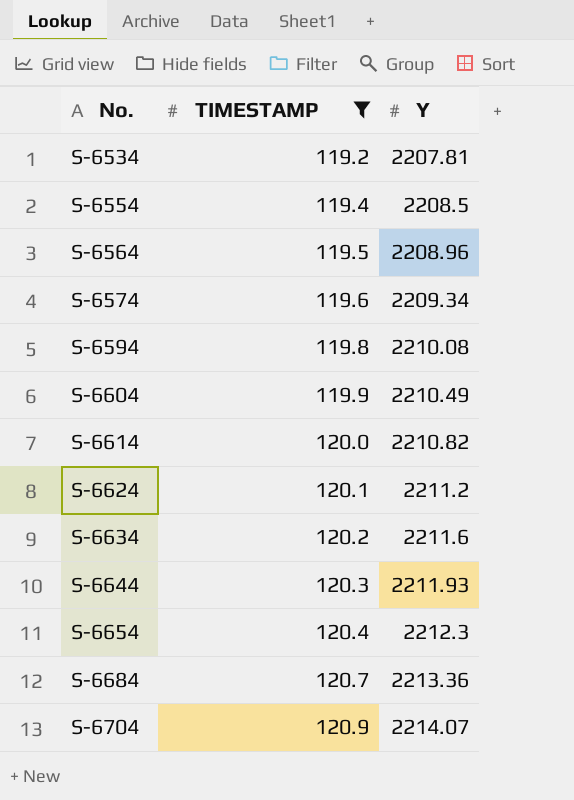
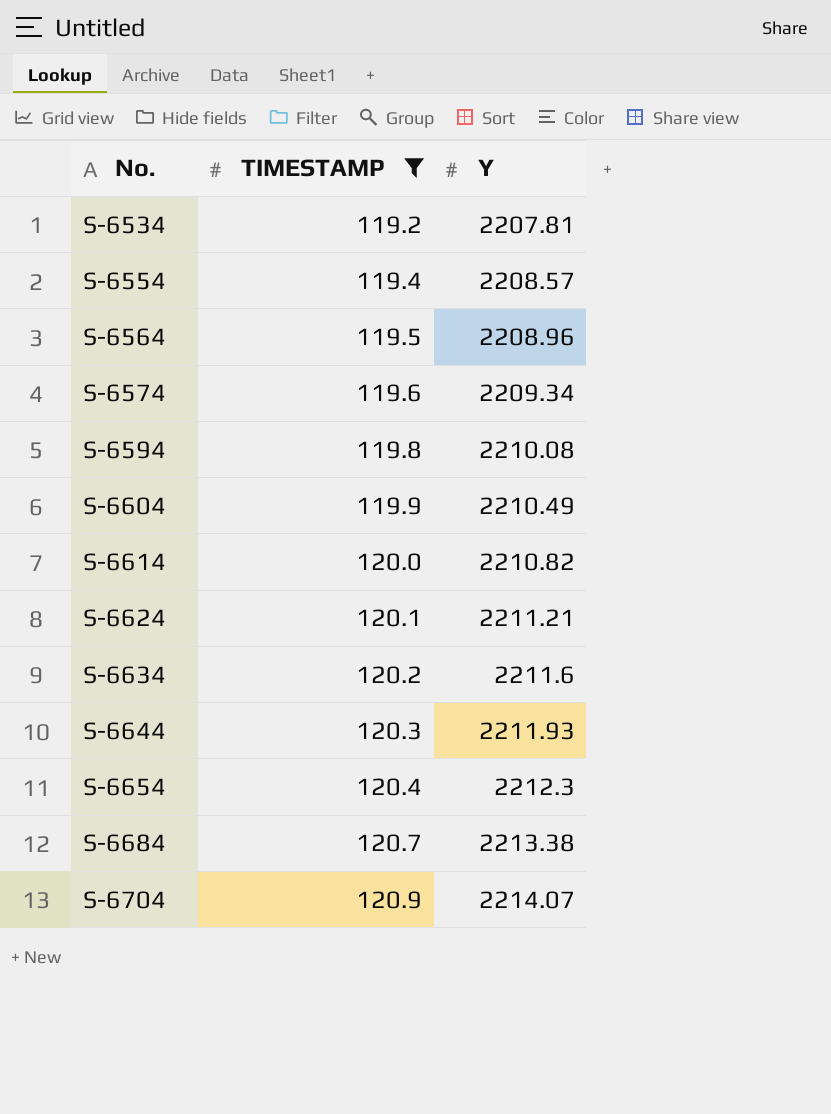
S-6554 | Y: 2208.5 -> 2208.57
S-6624 | Y: 2211.2 -> 2211.21
S-6684 | Y: 2213.36 -> 2213.38

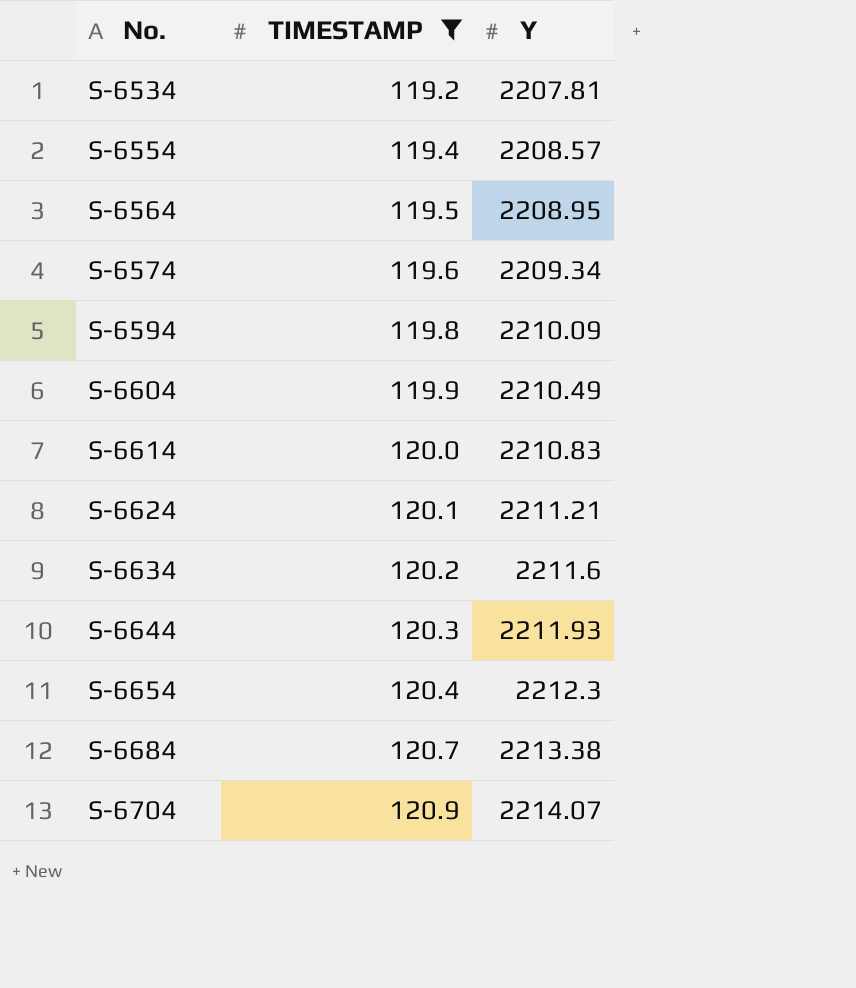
S-6564 | Y: 2208.96 -> 2208.95
S-6594 | Y: 2210.08 -> 2210.09
S-6614 | Y: 2210.82 -> 2210.83

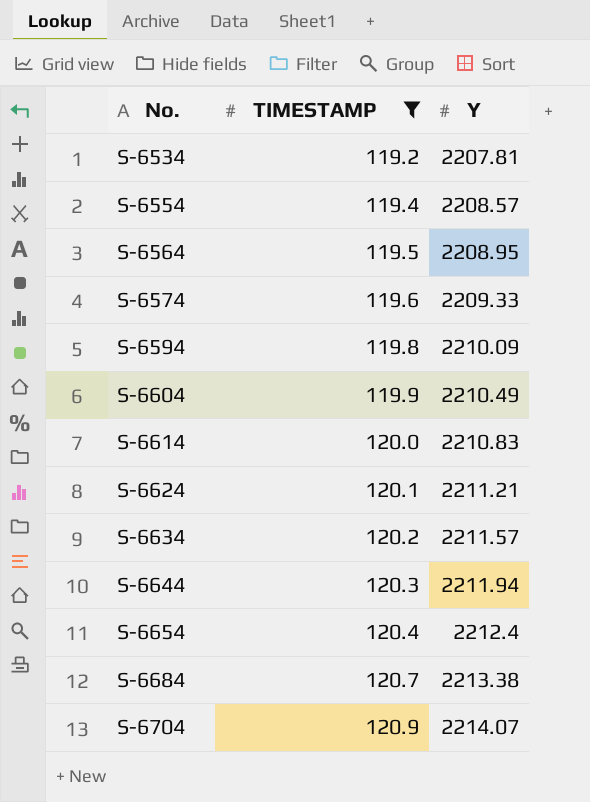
S-6574 | Y: 2209.34 -> 2209.33
S-6634 | Y: 2211.6 -> 2211.57
S-6644 | Y: 2211.93 -> 2211.94
S-6654 | Y: 2212.3 -> 2212.4

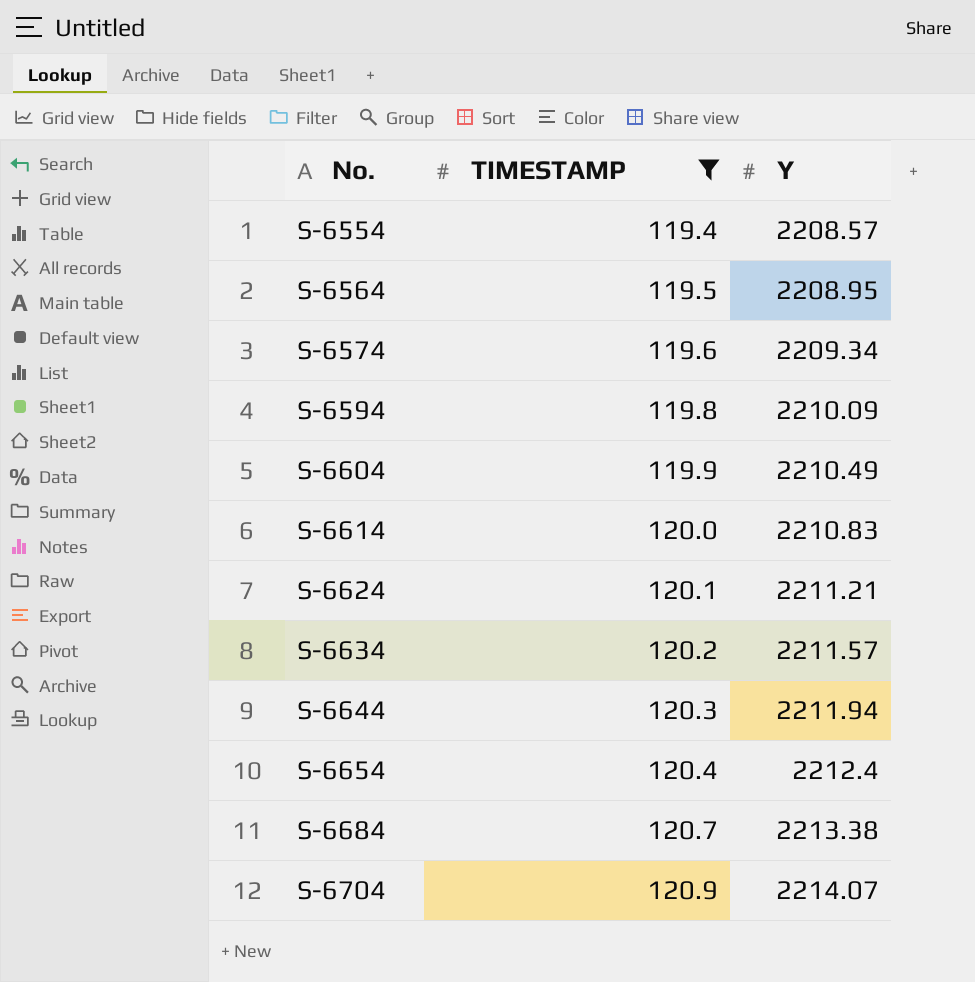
row S-6534: 119.2 | 2207.81 -> none
S-6574 | Y: 2209.33 -> 2209.34

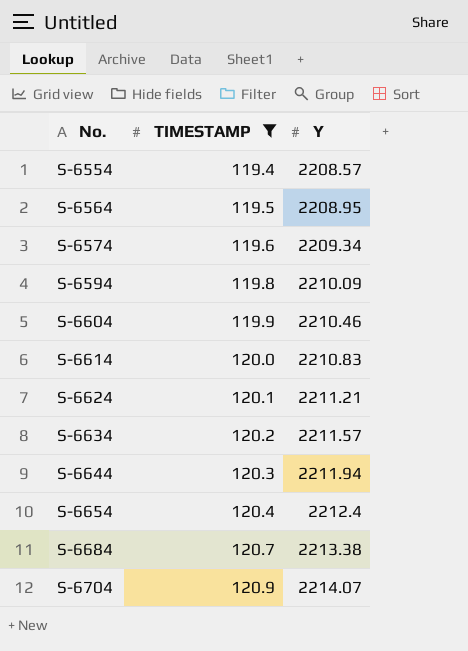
S-6604 | Y: 2210.49 -> 2210.46

